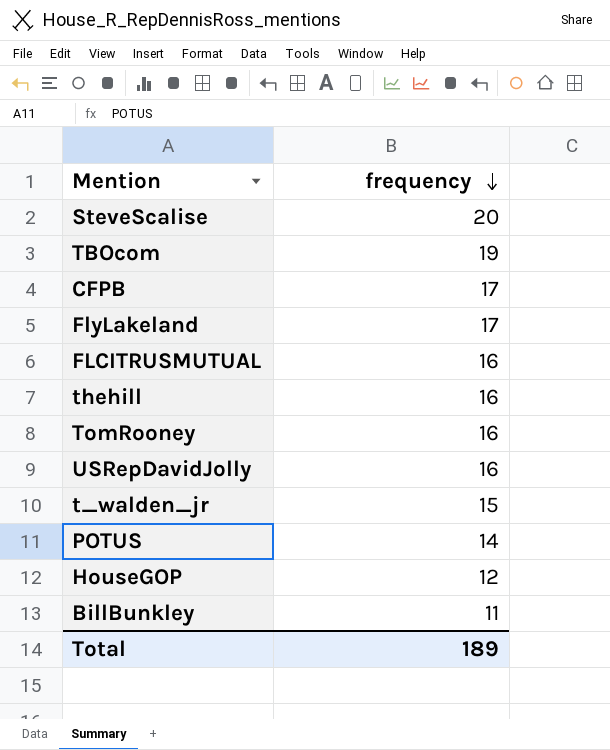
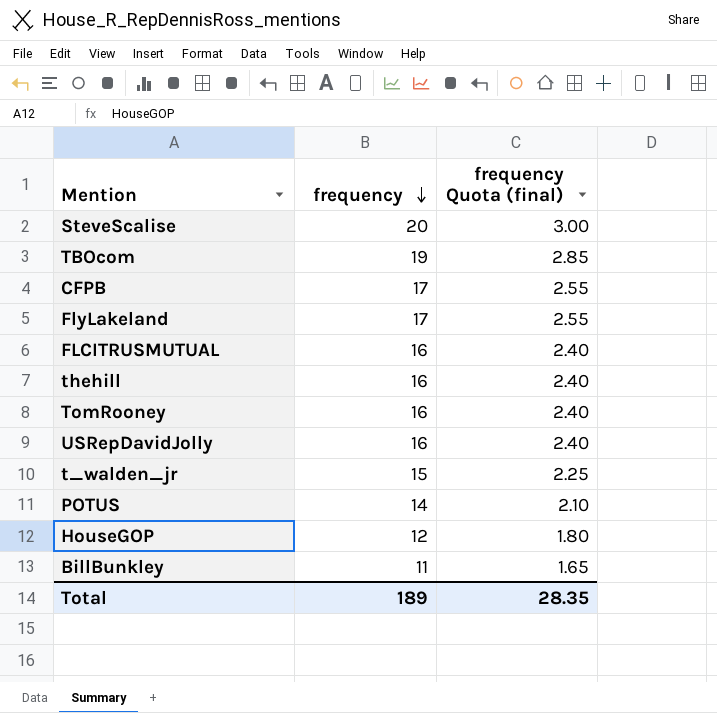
column frequency Quota (final) | formula: none -> [frequency] * 0.15

